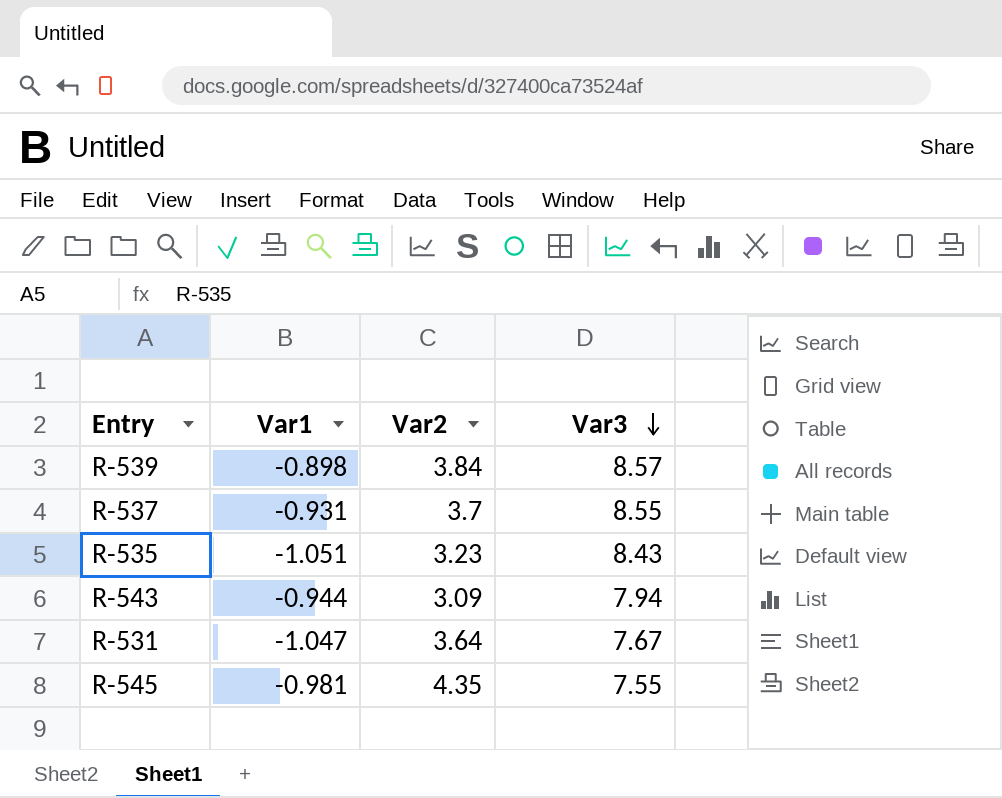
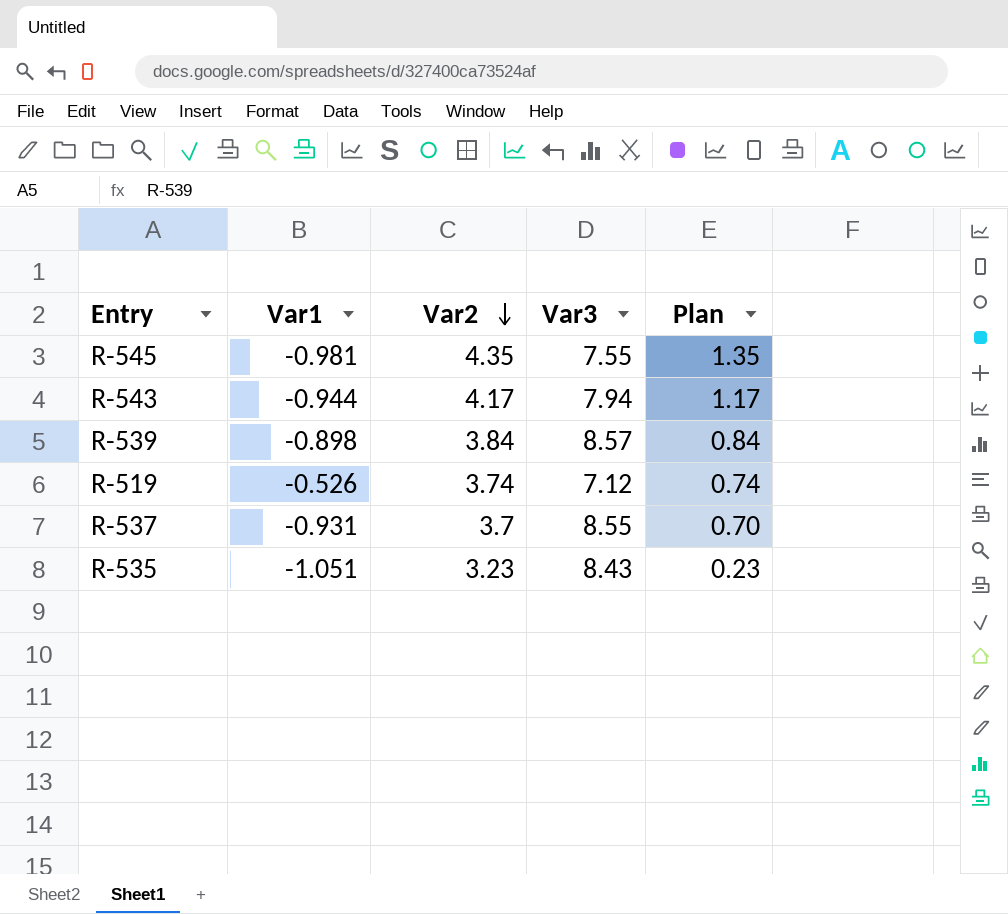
row order: Var3 descending -> Var2 descending
column Plan | formula: none -> [Var2] - 3
row R-531: -1.047 | 3.64 | 7.67 -> none
R-543 | Var2: 3.09 -> 4.17
row R-519: none -> -0.526 | 3.74 | 7.12 | 0.74

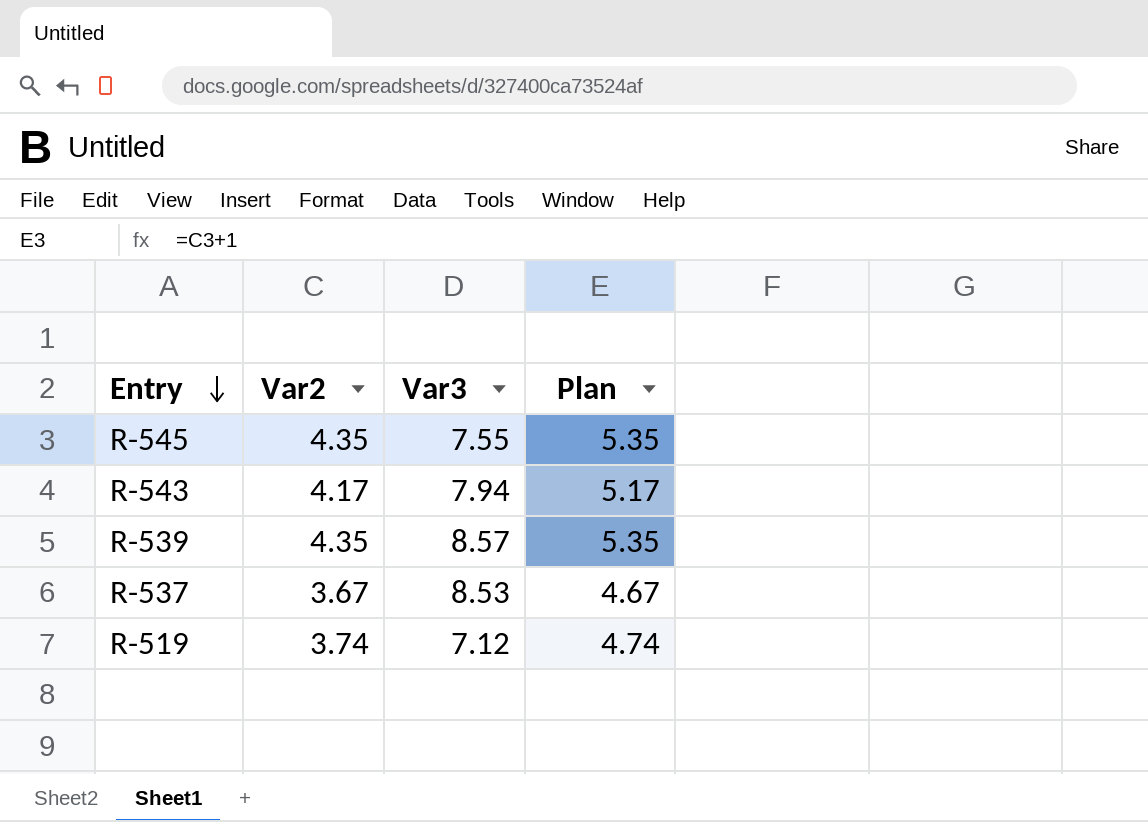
row order: Var2 descending -> Entry descending
column Var1 | position: 2 -> none
column Plan | formula: [Var2] - 3 -> [Var2] + 1
row R-535: -1.051 | 3.23 | 8.43 | 0.23 -> none
R-539 | Var2: 3.84 -> 4.35
R-537 | Var2: 3.7 -> 3.67
R-537 | Var3: 8.55 -> 8.53

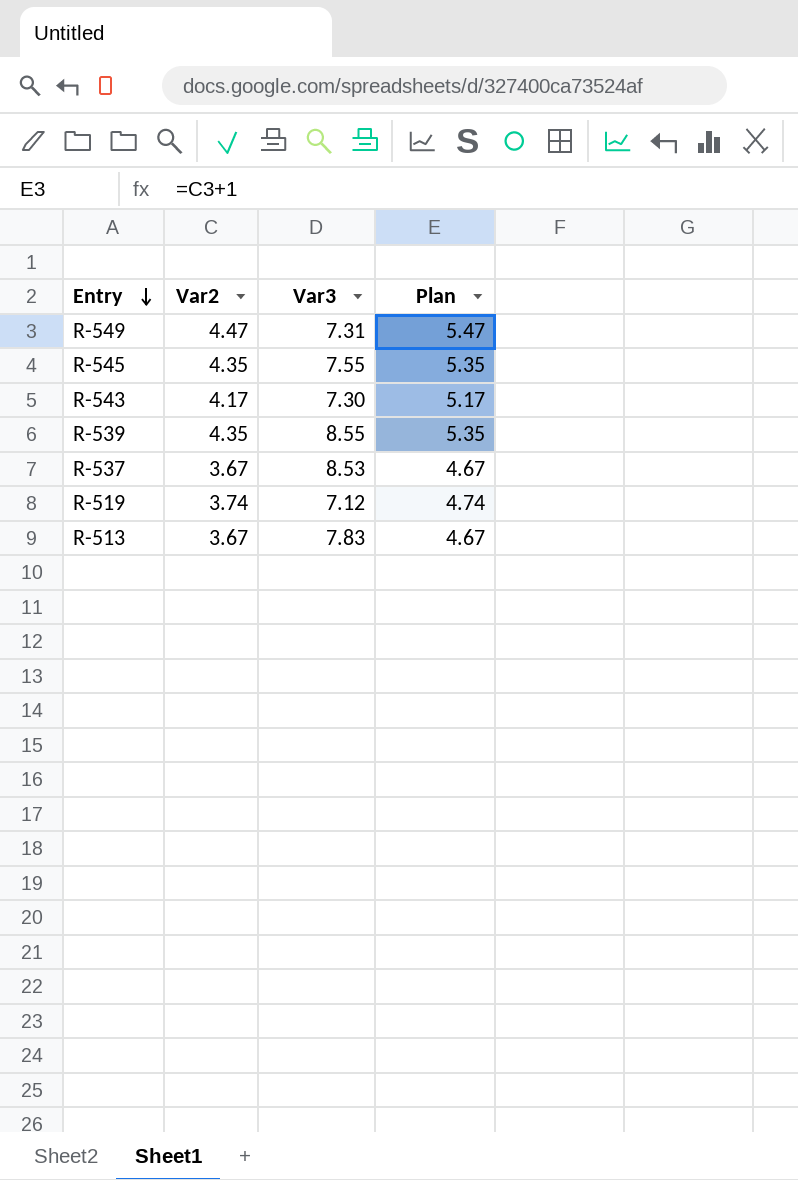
row R-549: none -> 4.47 | 7.31 | 5.47
R-543 | Var3: 7.94 -> 7.30
R-539 | Var3: 8.57 -> 8.55
row R-513: none -> 3.67 | 7.83 | 4.67

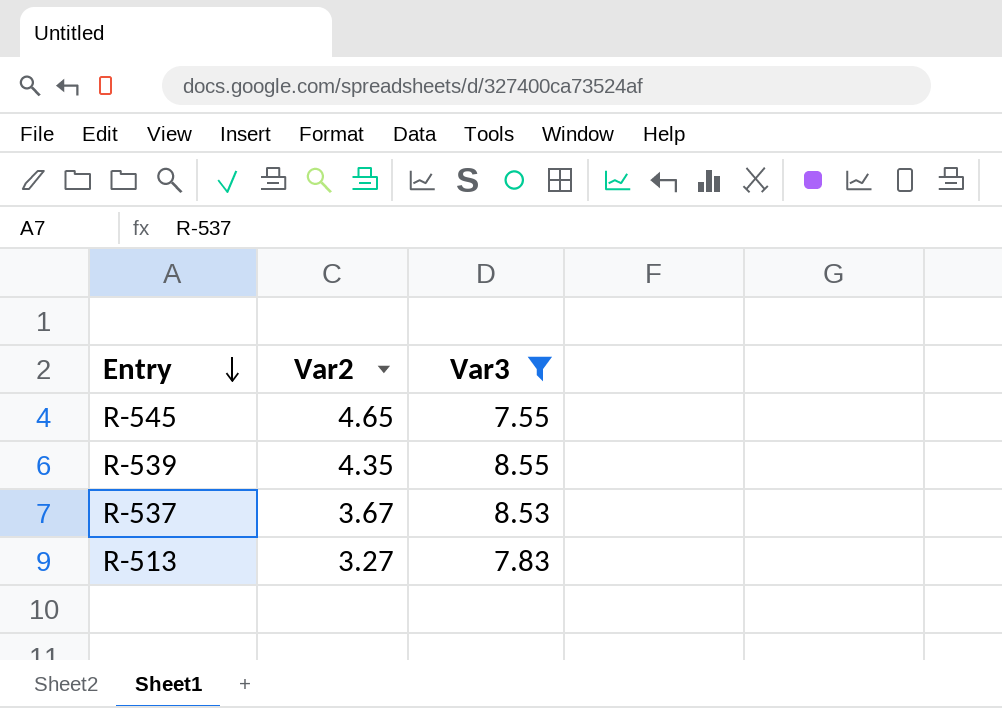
filter: none -> Var3 >= 7.55
column Plan | formula: [Var2] + 1 -> none
R-545 | Var2: 4.35 -> 4.65
R-513 | Var2: 3.67 -> 3.27

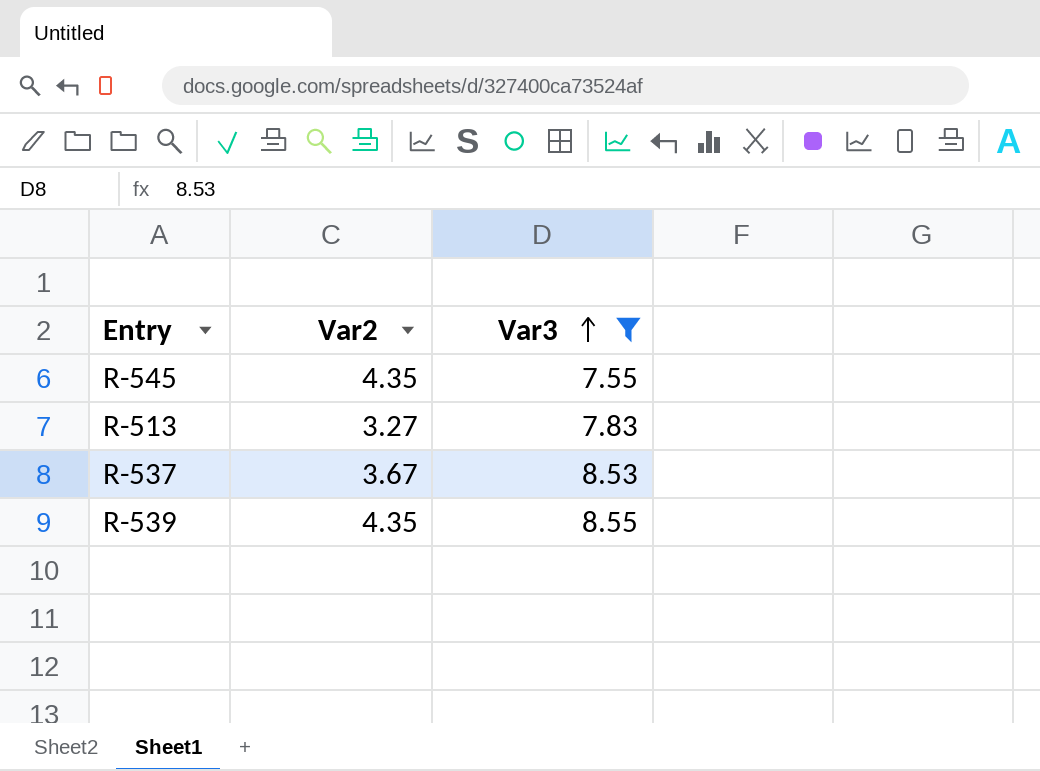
row order: Entry descending -> Var3 ascending
R-545 | Var2: 4.65 -> 4.35

